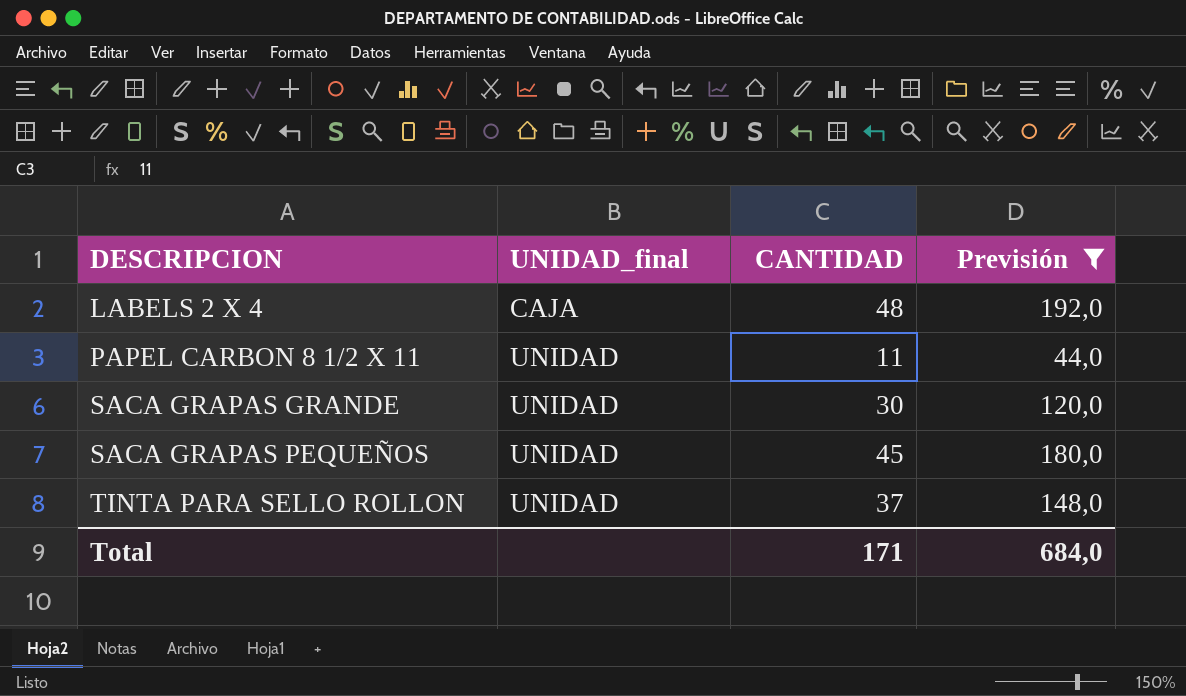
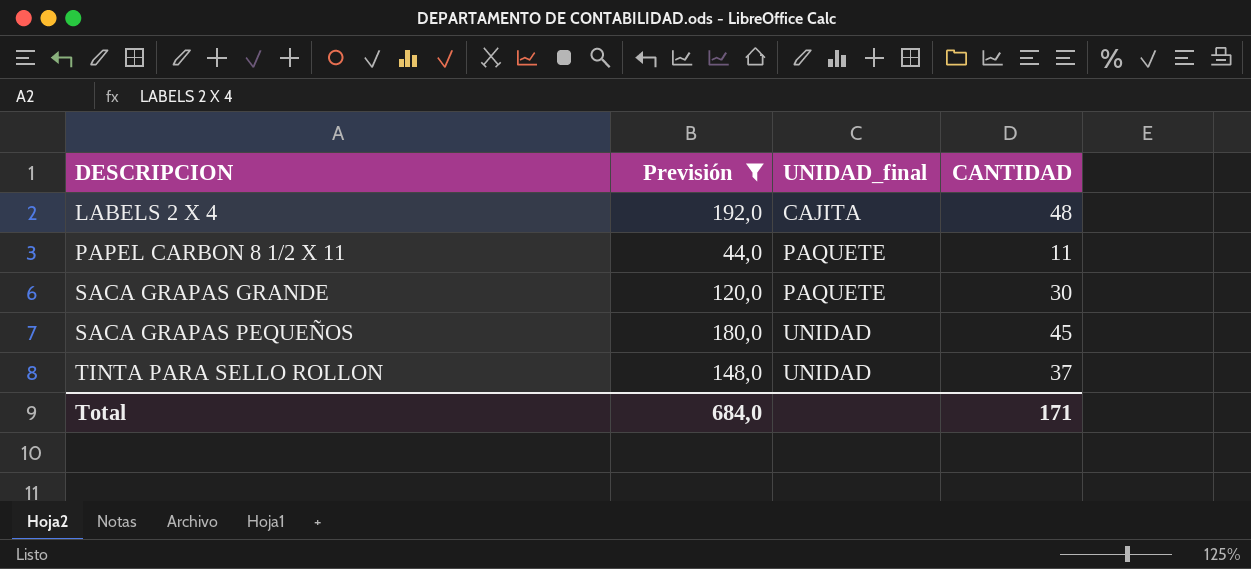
column Previsión | position: 4 -> 2
LABELS 2 X 4 | UNIDAD_final: CAJA -> CAJITA
PAPEL CARBON 8 1/2 X 11 | UNIDAD_final: UNIDAD -> PAQUETE
SACA GRAPAS GRANDE | UNIDAD_final: UNIDAD -> PAQUETE

